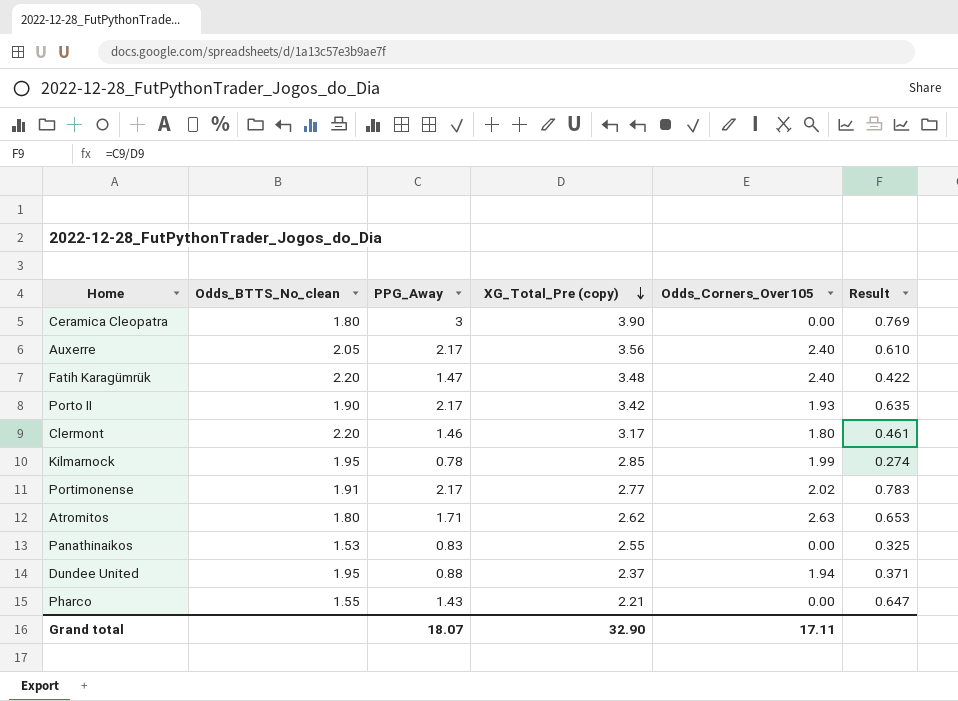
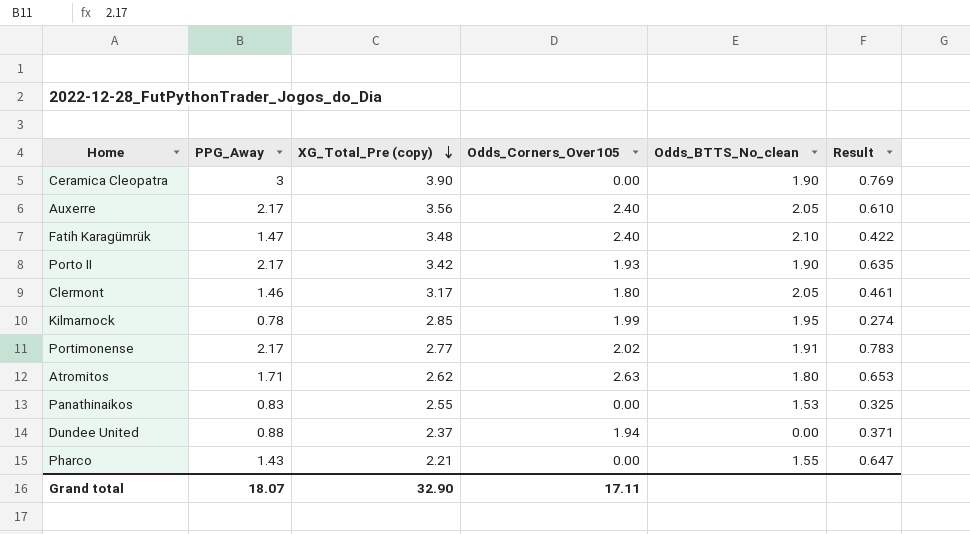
column Odds_BTTS_No_clean | position: 2 -> 5
Ceramica Cleopatra | Odds_BTTS_No_clean: 1.80 -> 1.90
Fatih Karagümrük | Odds_BTTS_No_clean: 2.20 -> 2.10
Clermont | Odds_BTTS_No_clean: 2.20 -> 2.05
Dundee United | Odds_BTTS_No_clean: 1.95 -> 0.00

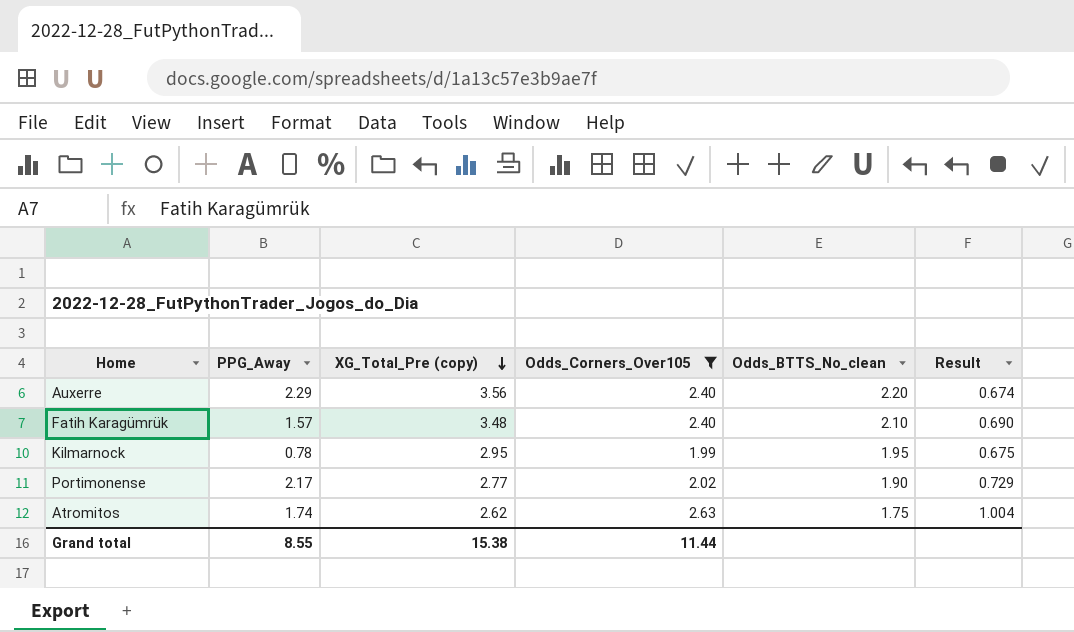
filter: none -> Odds_Corners_Over105 >= 1.99
column Result | formula: [PPG_Away] / [XG_Total_Pre (copy)] -> [Odds_Corners_Over105] / [XG_Total_Pre (copy)]
Auxerre | PPG_Away: 2.17 -> 2.29
Auxerre | Odds_BTTS_No_clean: 2.05 -> 2.20
Fatih Karagümrük | PPG_Away: 1.47 -> 1.57
Kilmarnock | XG_Total_Pre (copy): 2.85 -> 2.95
Portimonense | Odds_BTTS_No_clean: 1.91 -> 1.90
Atromitos | PPG_Away: 1.71 -> 1.74
Atromitos | Odds_BTTS_No_clean: 1.80 -> 1.75
Grand total | PPG_Away: 18.07 -> 8.55
Grand total | XG_Total_Pre (copy): 32.90 -> 15.38
Grand total | Odds_Corners_Over105: 17.11 -> 11.44

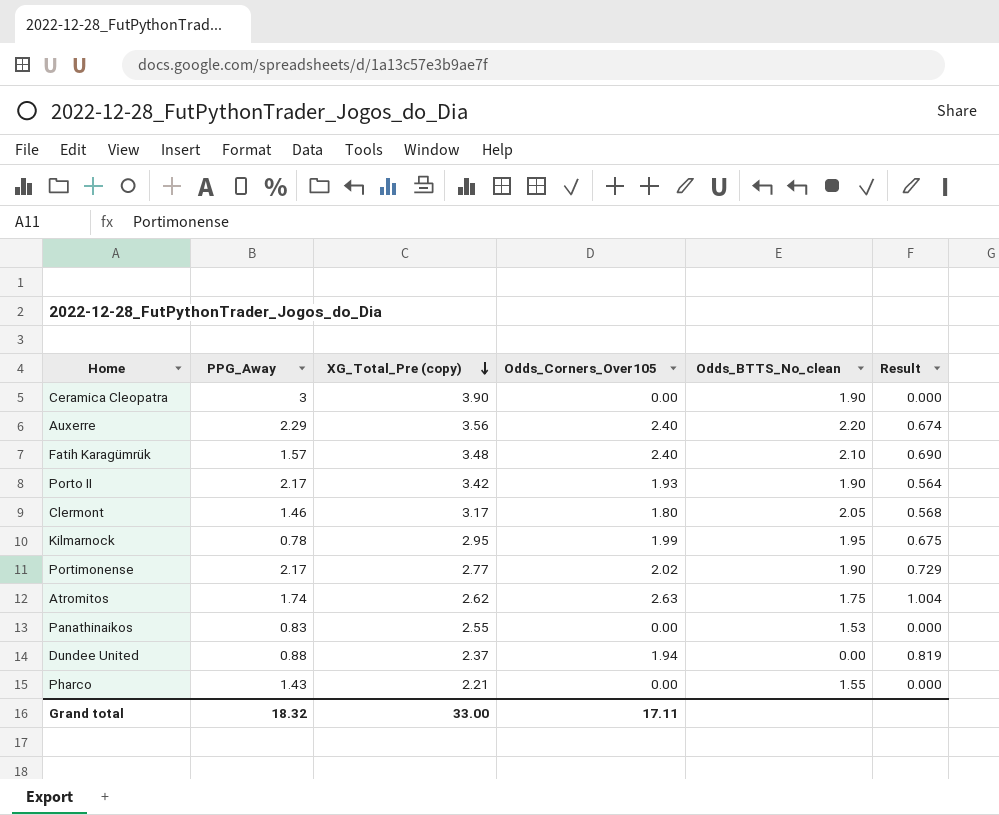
filter: Odds_Corners_Over105 >= 1.99 -> none
Grand total | PPG_Away: 8.55 -> 18.32
Grand total | XG_Total_Pre (copy): 15.38 -> 33.00
Grand total | Odds_Corners_Over105: 11.44 -> 17.11

